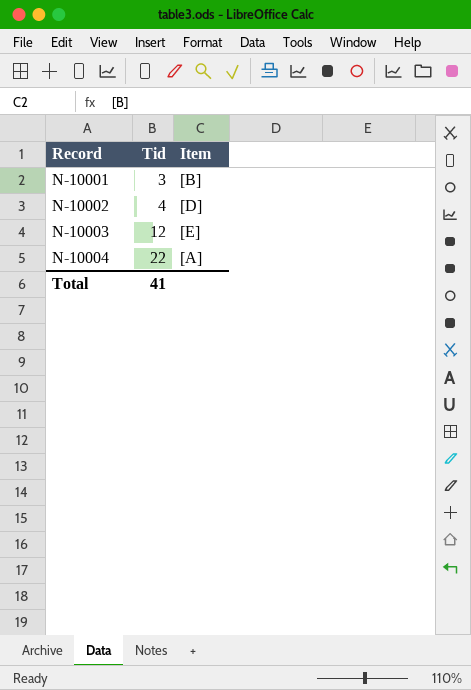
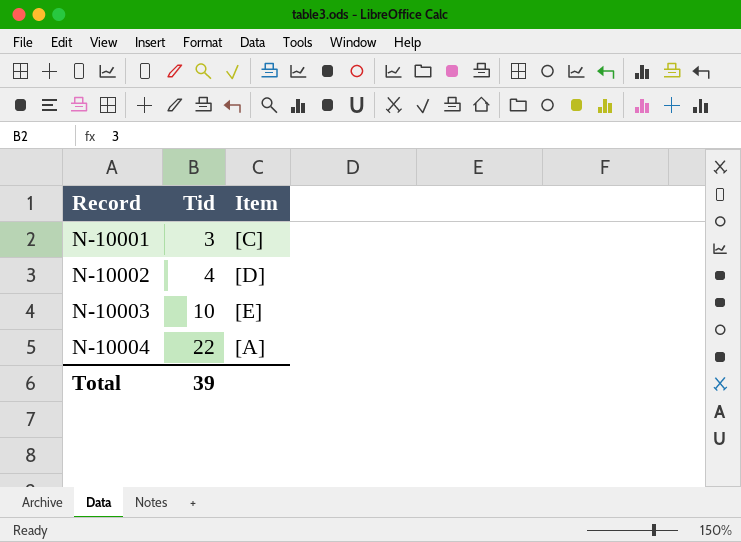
N-10001 | Item: [B] -> [C]
N-10003 | Tid: 12 -> 10
Total | Tid: 41 -> 39

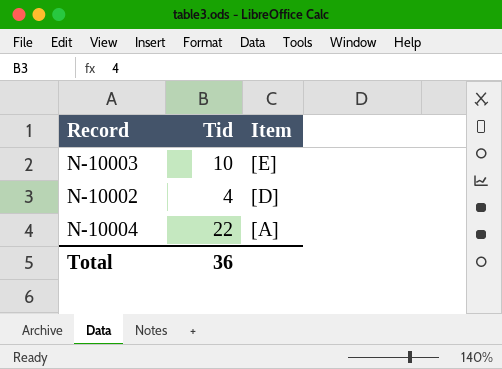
row order: Record ascending -> Item descending
row N-10001: 3 | [C] -> none
Total | Tid: 39 -> 36

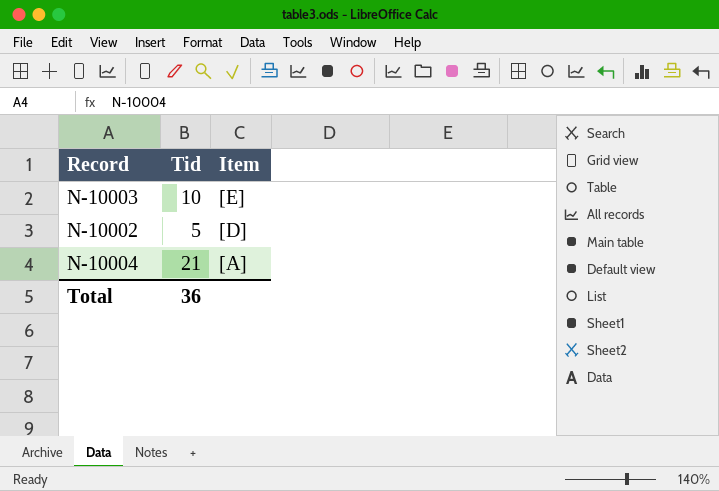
N-10002 | Tid: 4 -> 5
N-10004 | Tid: 22 -> 21

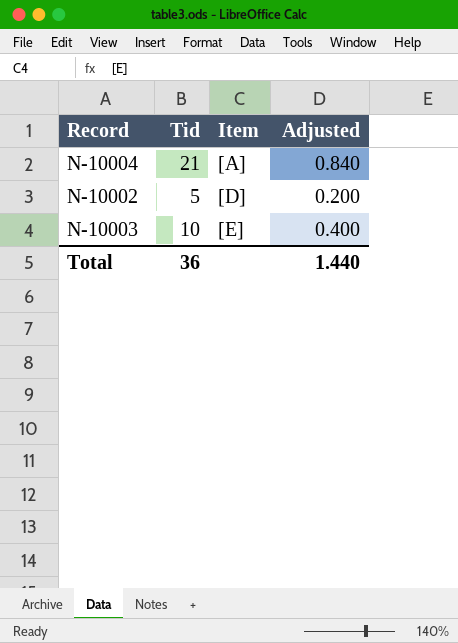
row order: Item descending -> Item ascending
column Adjusted | formula: none -> [Tid] * 0.04

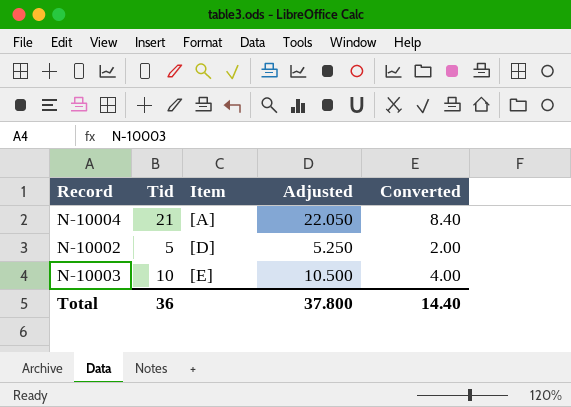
column Adjusted | formula: [Tid] * 0.04 -> [Tid] * 1.05
column Converted | formula: none -> [Tid] * 0.4
Total | Adjusted: 1.440 -> 37.800

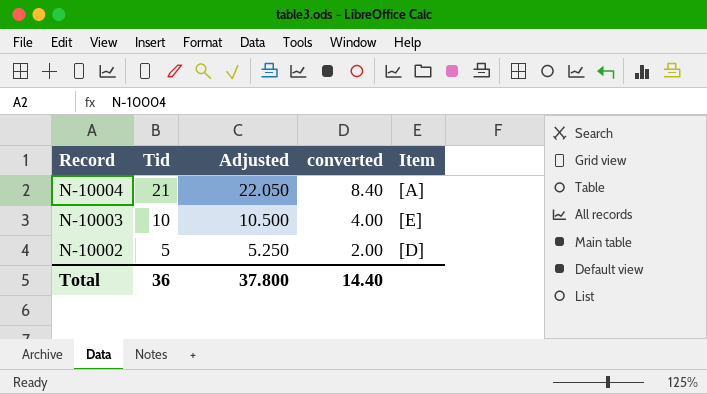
row order: Item ascending -> Record descending
column name: Converted -> converted
column Item | position: 3 -> 5

